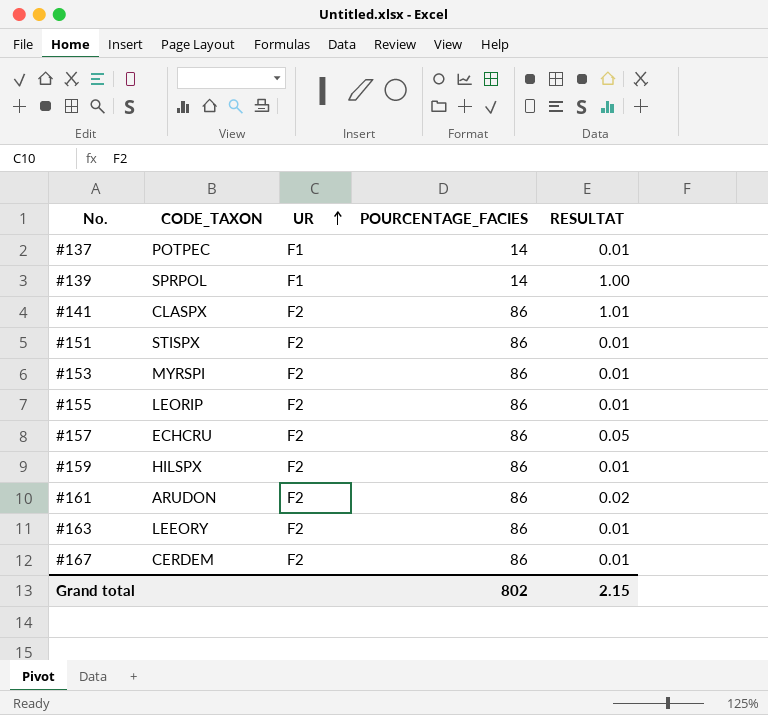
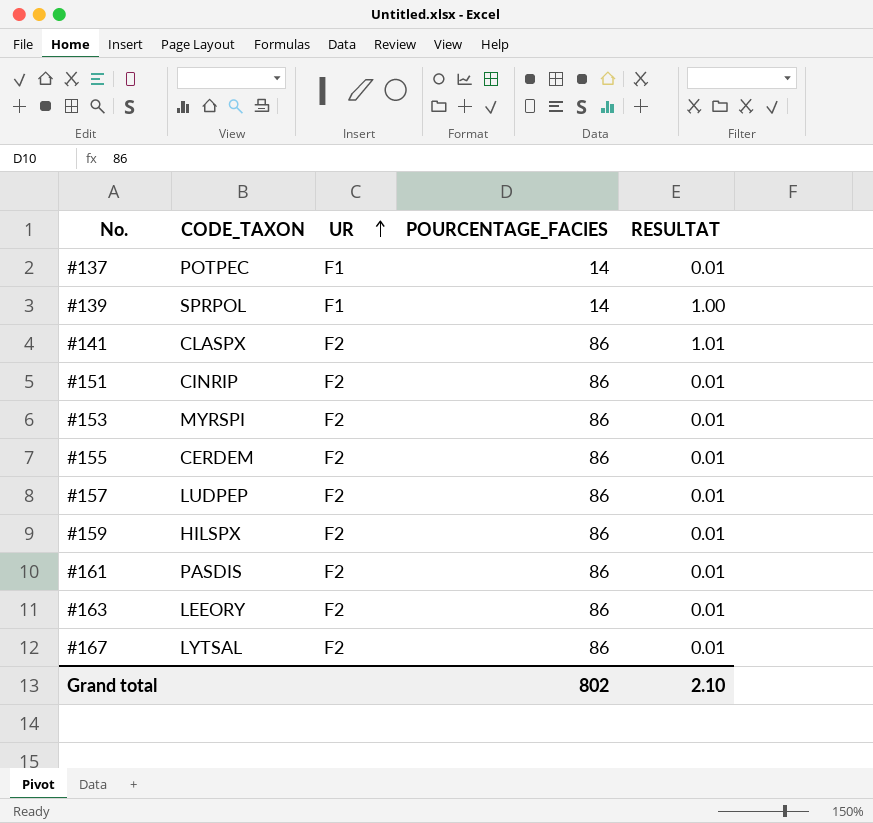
#151 | CODE_TAXON: STISPX -> CINRIP
#155 | CODE_TAXON: LEORIP -> CERDEM
#157 | CODE_TAXON: ECHCRU -> LUDPEP
#157 | RESULTAT: 0.05 -> 0.01
#161 | CODE_TAXON: ARUDON -> PASDIS
#161 | RESULTAT: 0.02 -> 0.01
#167 | CODE_TAXON: CERDEM -> LYTSAL
Grand total | RESULTAT: 2.15 -> 2.10

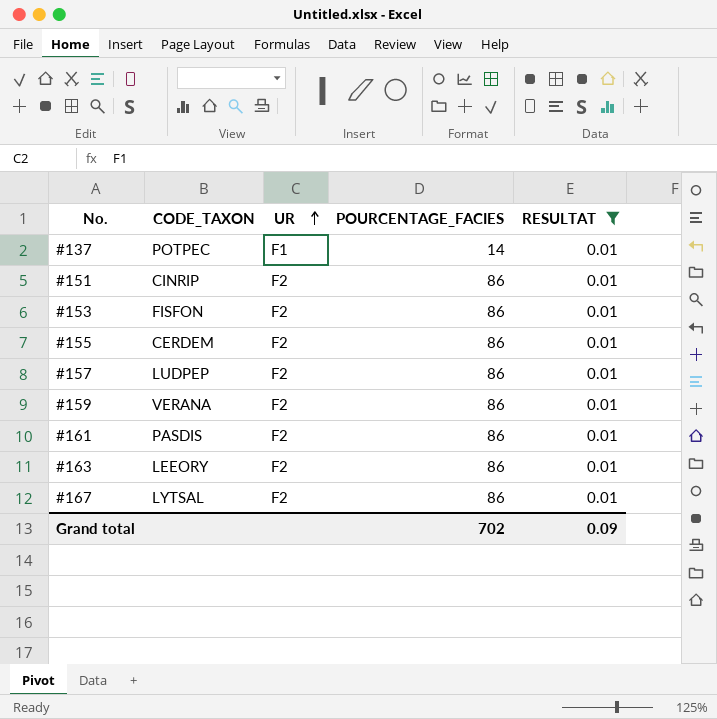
filter: none -> RESULTAT = 0.01
#153 | CODE_TAXON: MYRSPI -> FISFON
#159 | CODE_TAXON: HILSPX -> VERANA
Grand total | POURCENTAGE_FACIES: 802 -> 702
Grand total | RESULTAT: 2.10 -> 0.09

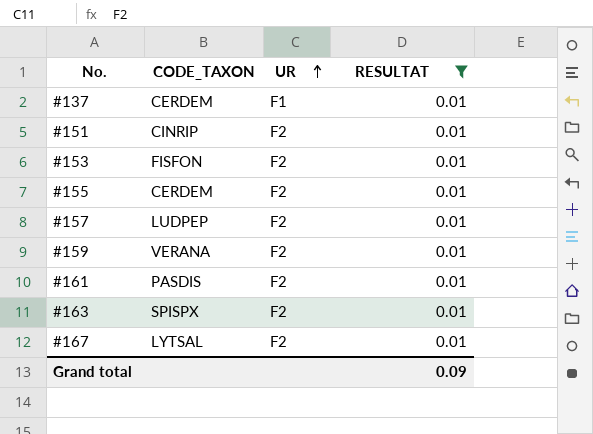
column POURCENTAGE_FACIES | position: 4 -> none
#137 | CODE_TAXON: POTPEC -> CERDEM
#163 | CODE_TAXON: LEEORY -> SPISPX

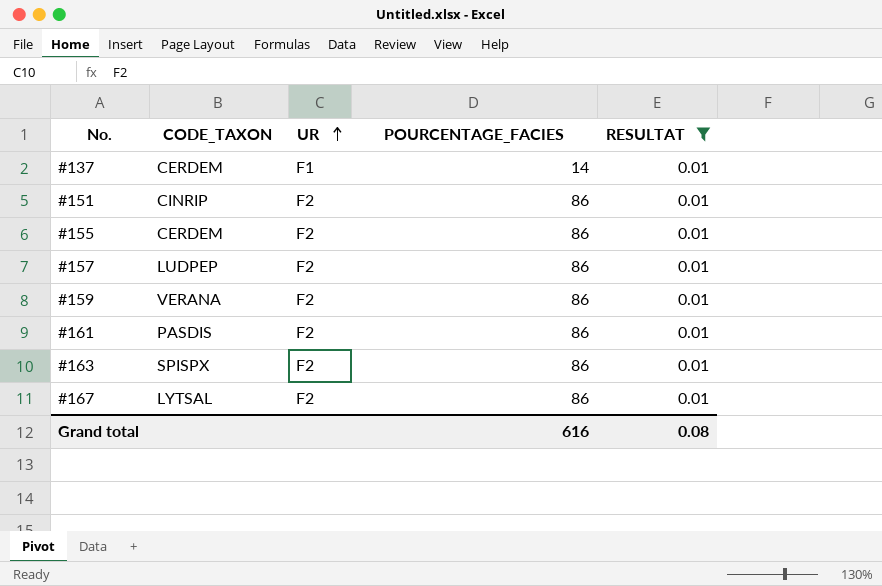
column POURCENTAGE_FACIES | position: none -> 4
row #153: FISFON | F2 | 0.01 -> none
Grand total | RESULTAT: 0.09 -> 0.08

